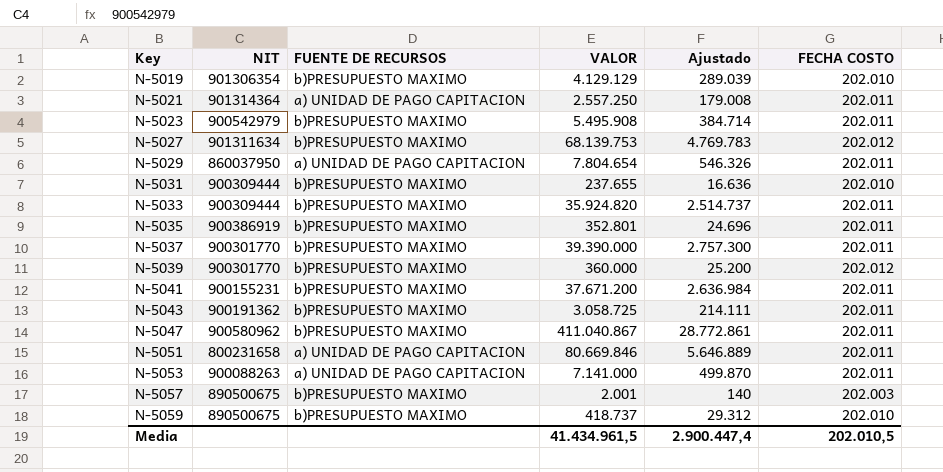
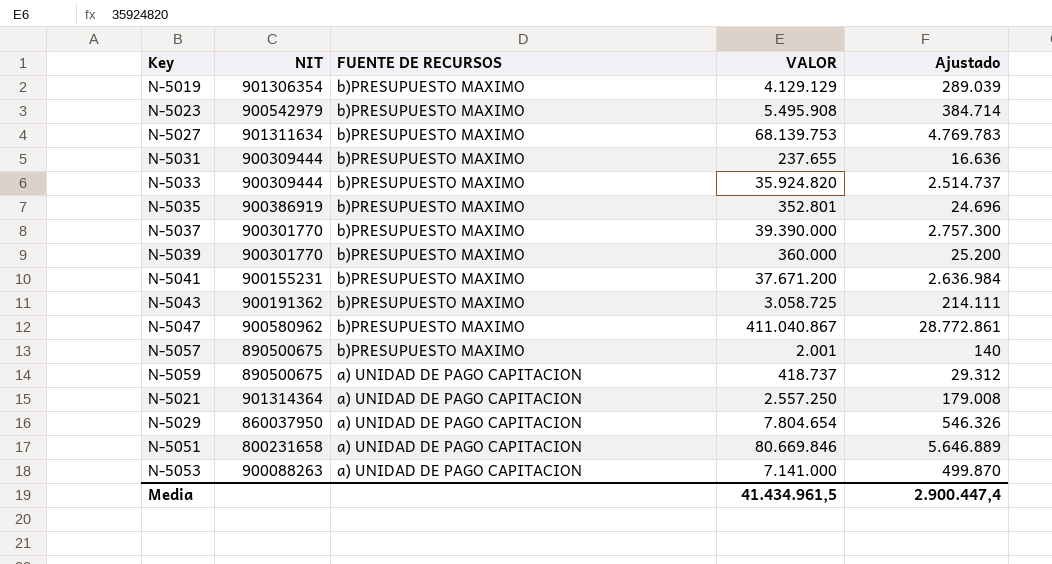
row order: Key ascending -> FUENTE DE RECURSOS descending
column FECHA COSTO | position: 6 -> none
N-5059 | FUENTE DE RECURSOS: b)PRESUPUESTO MAXIMO -> a) UNIDAD DE PAGO CAPITACION

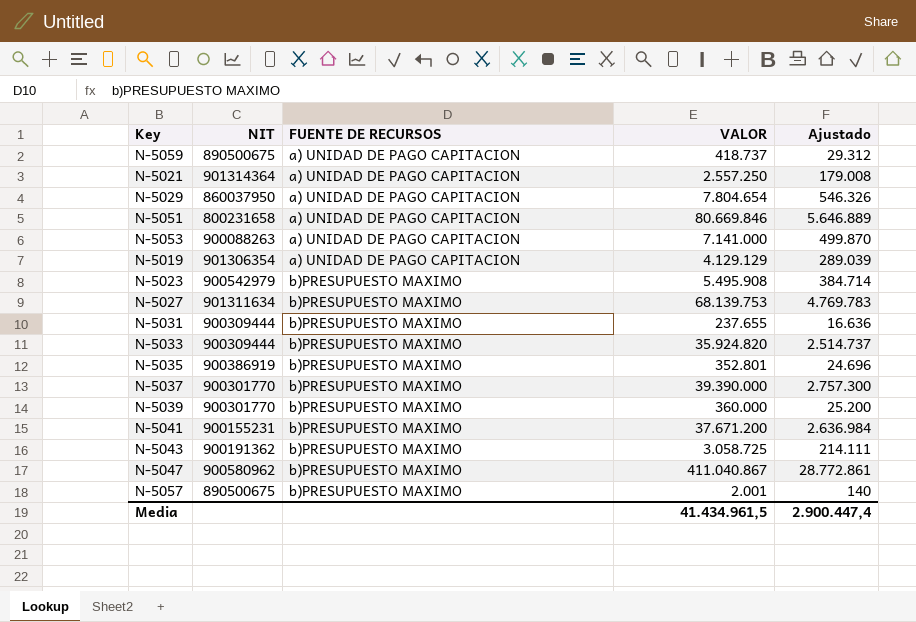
row order: FUENTE DE RECURSOS descending -> FUENTE DE RECURSOS ascending
N-5019 | FUENTE DE RECURSOS: b)PRESUPUESTO MAXIMO -> a) UNIDAD DE PAGO CAPITACION

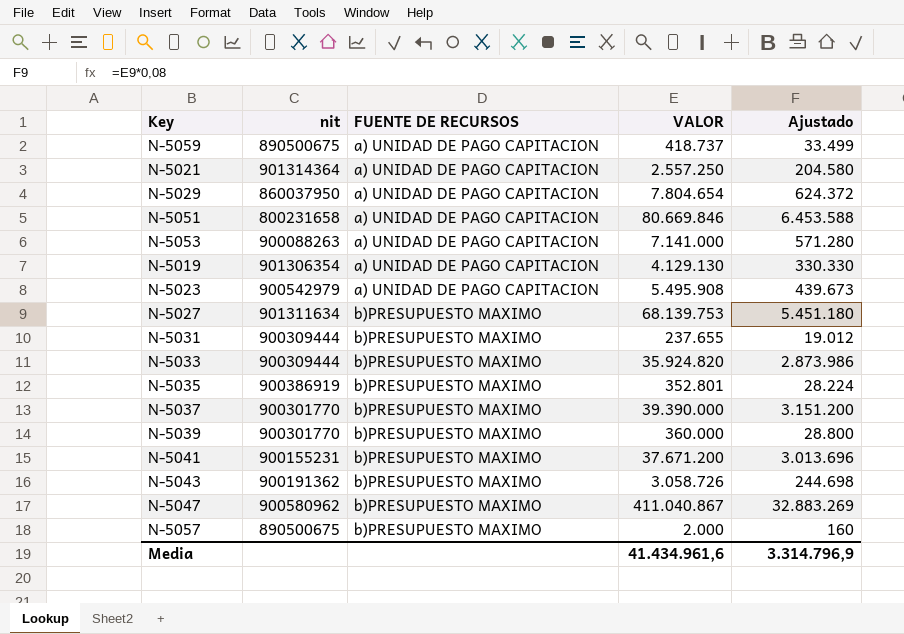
column name: NIT -> nit
column Ajustado | formula: [VALOR] * 0,07 -> [VALOR] * 0,08
N-5019 | VALOR: 4.129.129 -> 4.129.130
N-5023 | FUENTE DE RECURSOS: b)PRESUPUESTO MAXIMO -> a) UNIDAD DE PAGO CAPITACION
N-5043 | VALOR: 3.058.725 -> 3.058.726
N-5057 | VALOR: 2.001 -> 2.000
Media | VALOR: 41.434.961,5 -> 41.434.961,6
Media | Ajustado: 2.900.447,4 -> 3.314.796,9

